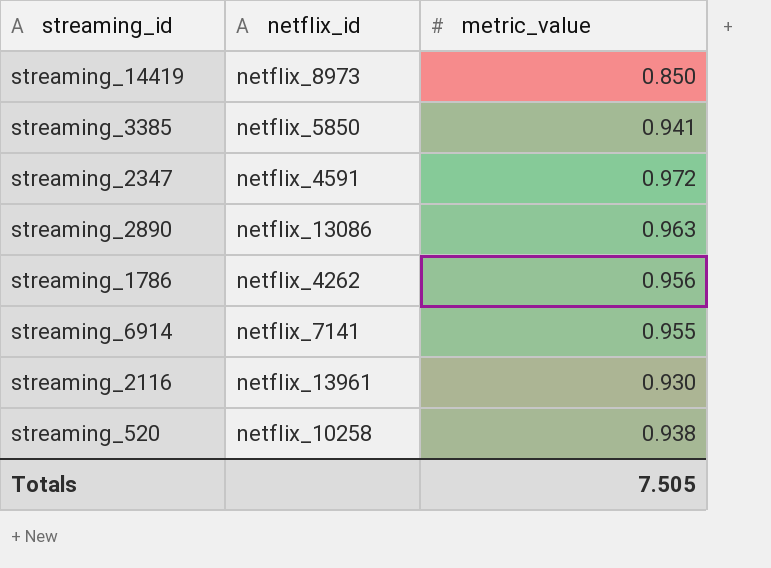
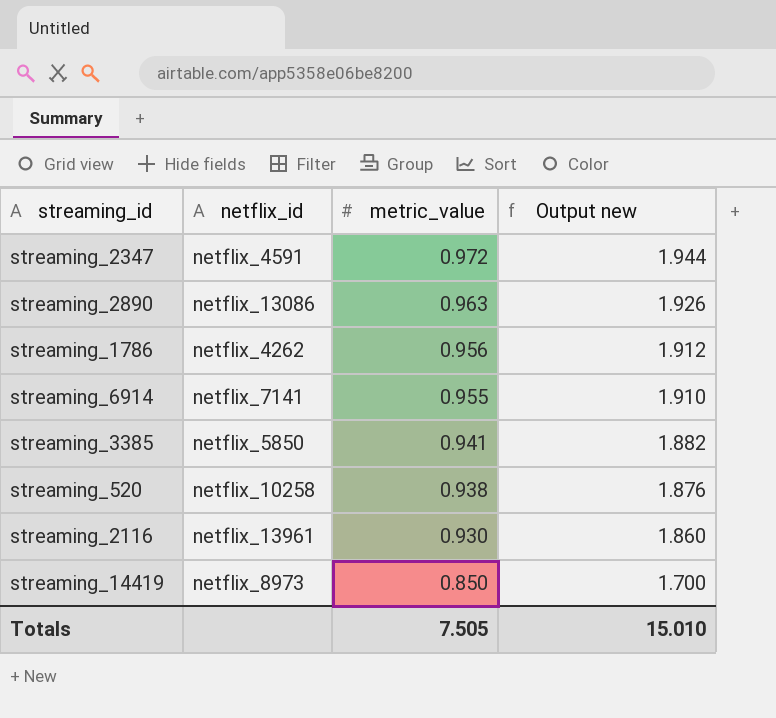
row order: none -> metric_value descending
column Output new | formula: none -> [metric_value] * 2

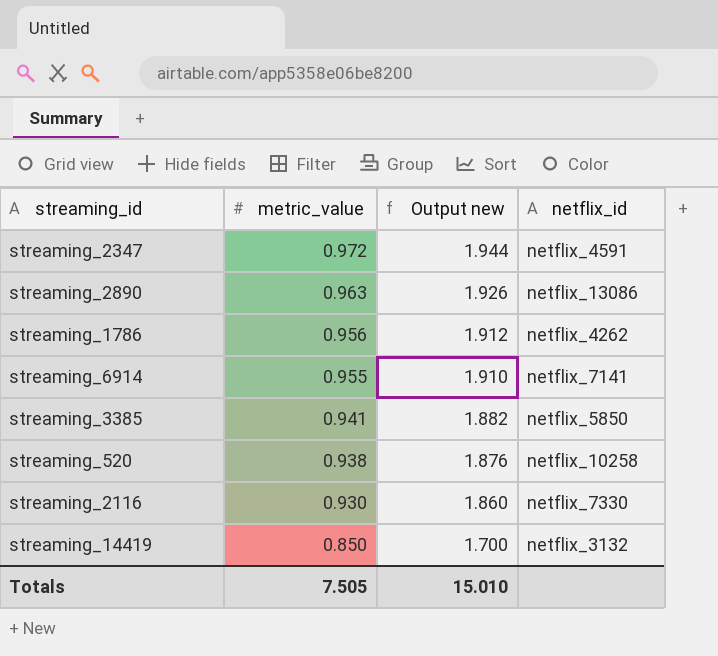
column netflix_id | position: 2 -> 4
streaming_2116 | netflix_id: netflix_13961 -> netflix_7330
streaming_14419 | netflix_id: netflix_8973 -> netflix_3132

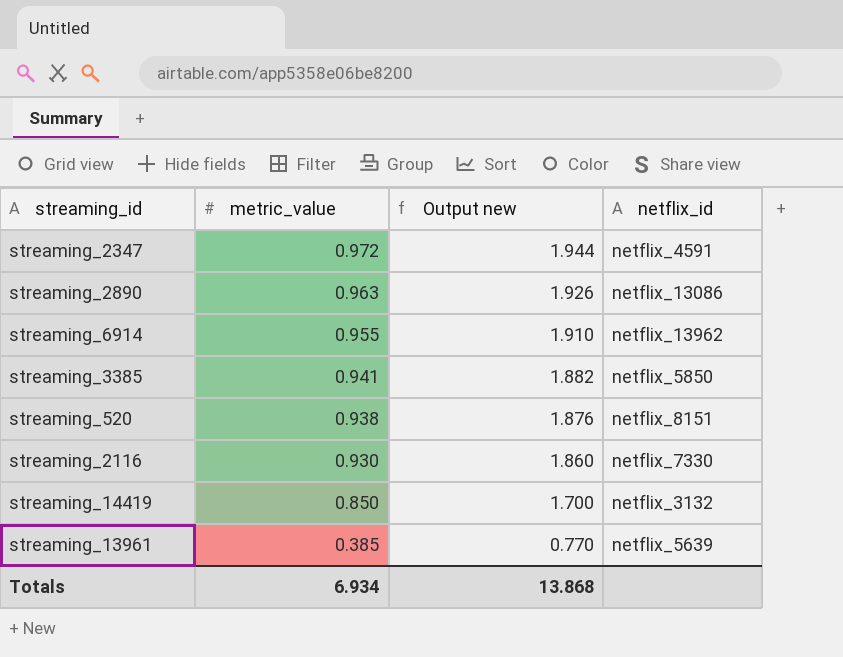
row streaming_1786: 0.956 | 1.912 | netflix_4262 -> none
streaming_6914 | netflix_id: netflix_7141 -> netflix_13962
streaming_520 | netflix_id: netflix_10258 -> netflix_8151
row streaming_13961: none -> 0.385 | 0.770 | netflix_5639
Totals | metric_value: 7.505 -> 6.934
Totals | Output new: 15.010 -> 13.868

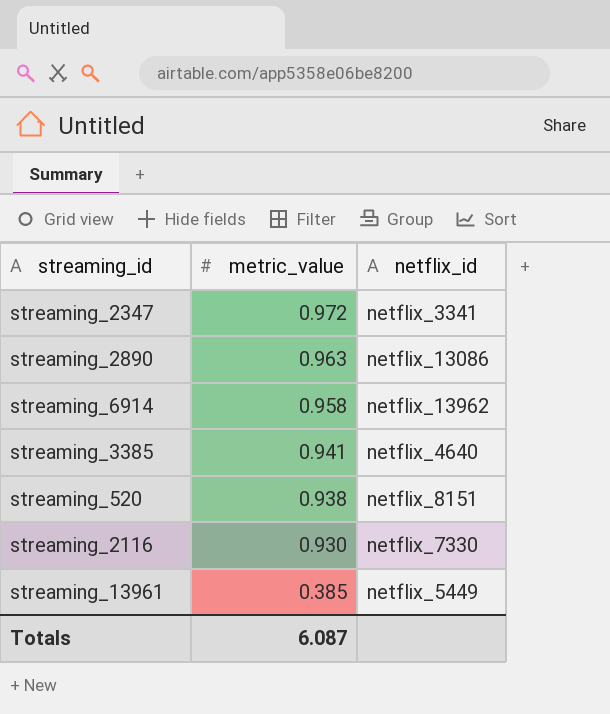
column Output new | formula: [metric_value] * 2 -> none
row streaming_14419: 0.850 | 1.700 | netflix_3132 -> none
streaming_2347 | netflix_id: netflix_4591 -> netflix_3341
streaming_6914 | metric_value: 0.955 -> 0.958
streaming_3385 | netflix_id: netflix_5850 -> netflix_4640
streaming_13961 | netflix_id: netflix_5639 -> netflix_5449
Totals | metric_value: 6.934 -> 6.087

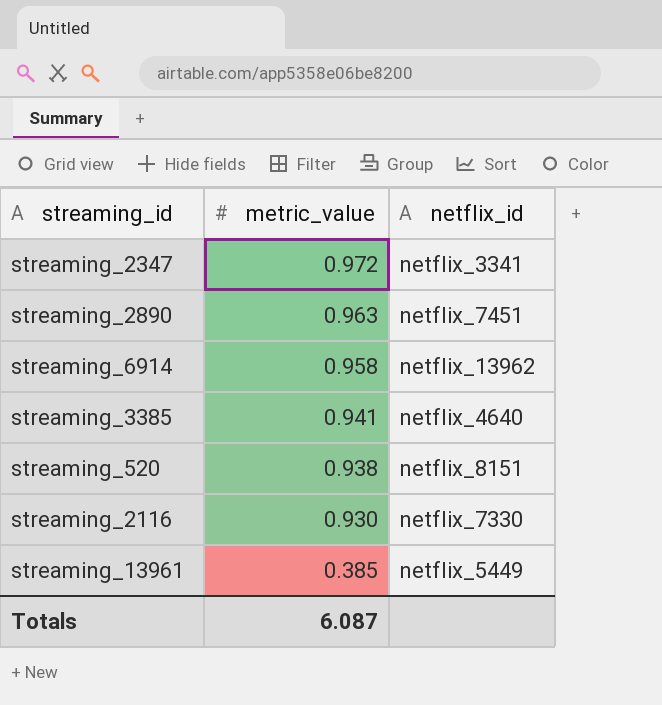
streaming_2890 | netflix_id: netflix_13086 -> netflix_7451

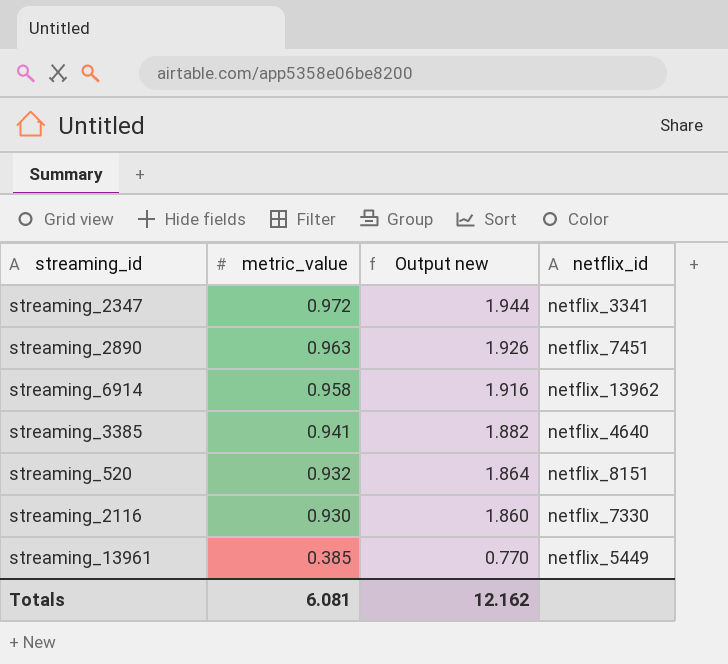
column Output new | formula: none -> [metric_value] * 2
streaming_520 | metric_value: 0.938 -> 0.932
Totals | metric_value: 6.087 -> 6.081

